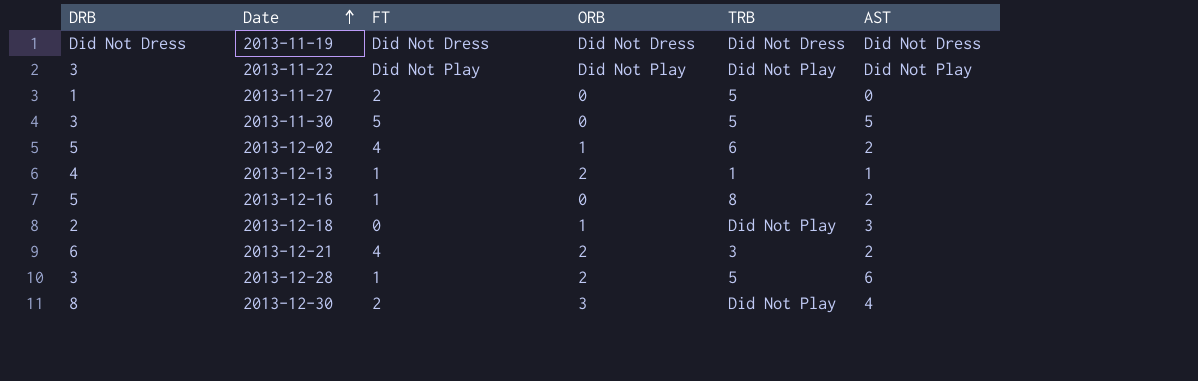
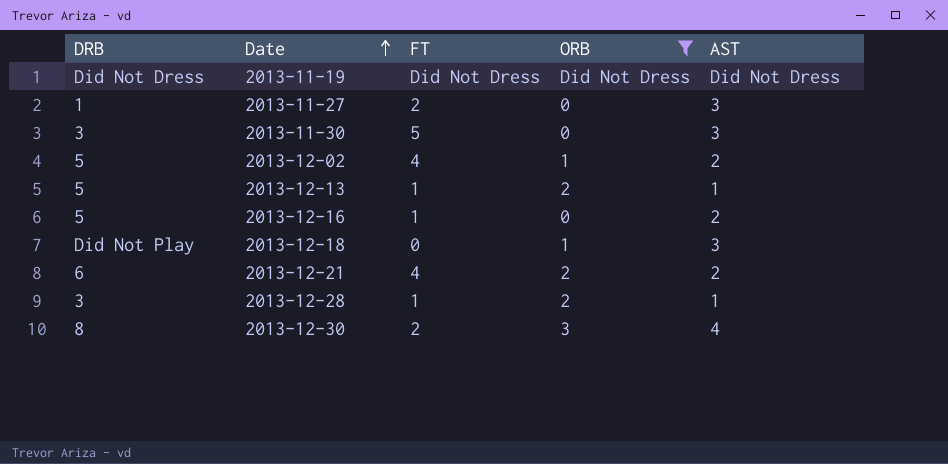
filter: none -> ORB != Did Not Play
column TRB | position: 5 -> none
2013-11-27 | AST: 0 -> 3
2013-11-30 | AST: 5 -> 3
2013-12-13 | DRB: 4 -> 5
2013-12-18 | DRB: 2 -> Did Not Play
2013-12-28 | AST: 6 -> 1

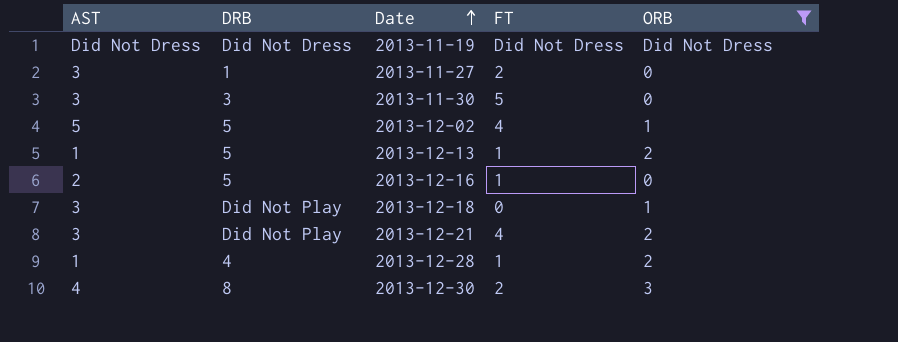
column AST | position: 5 -> 1
2013-12-02 | AST: 2 -> 5
2013-12-21 | AST: 2 -> 3
2013-12-21 | DRB: 6 -> Did Not Play
2013-12-28 | DRB: 3 -> 4

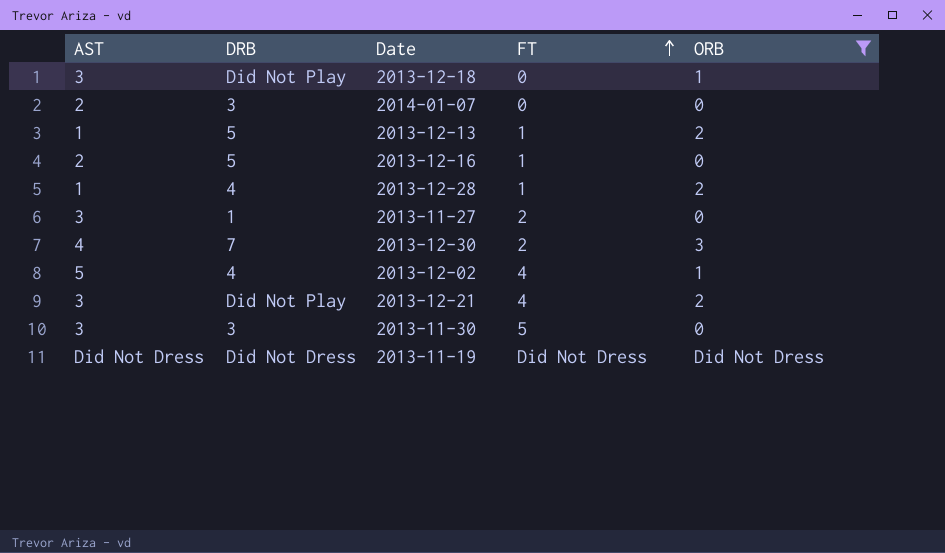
row order: Date ascending -> FT ascending
row 2014-01-07: none -> 2 | 3 | 0 | 0
2013-12-30 | DRB: 8 -> 7
2013-12-02 | DRB: 5 -> 4

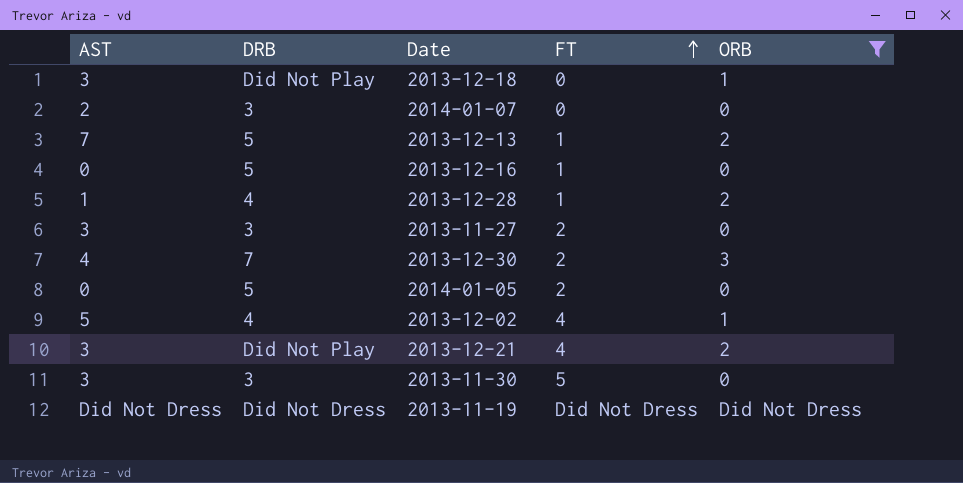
2013-12-13 | AST: 1 -> 7
2013-12-16 | AST: 2 -> 0
2013-11-27 | DRB: 1 -> 3
row 2014-01-05: none -> 0 | 5 | 2 | 0

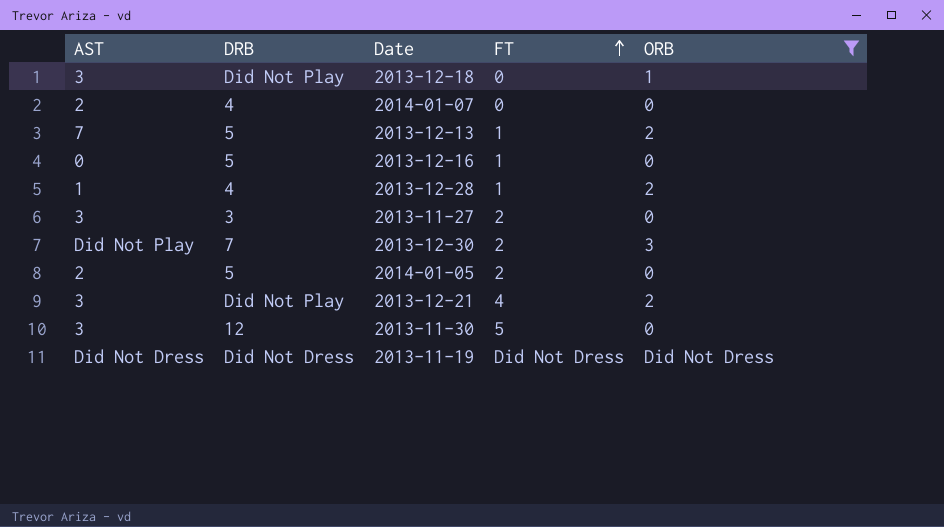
row 2013-12-02: 5 | 4 | 4 | 1 -> none
2014-01-07 | DRB: 3 -> 4
2013-12-30 | AST: 4 -> Did Not Play
2014-01-05 | AST: 0 -> 2
2013-11-30 | DRB: 3 -> 12

